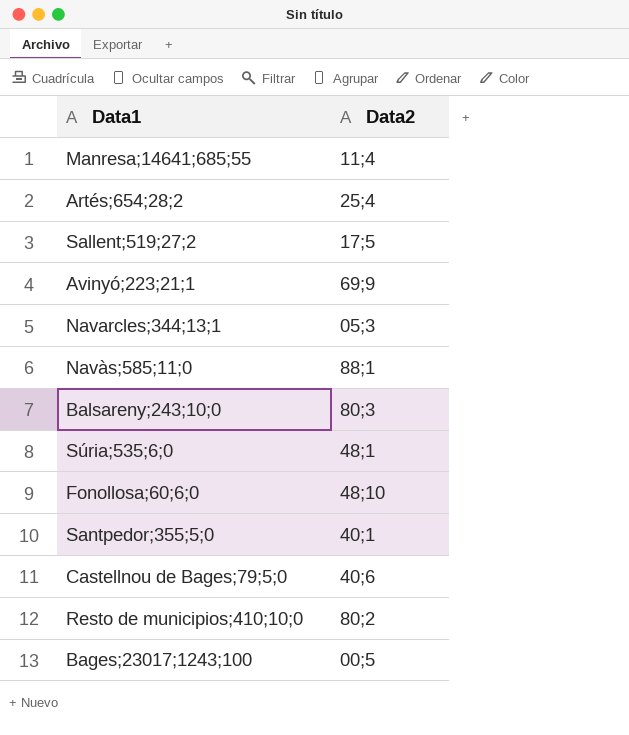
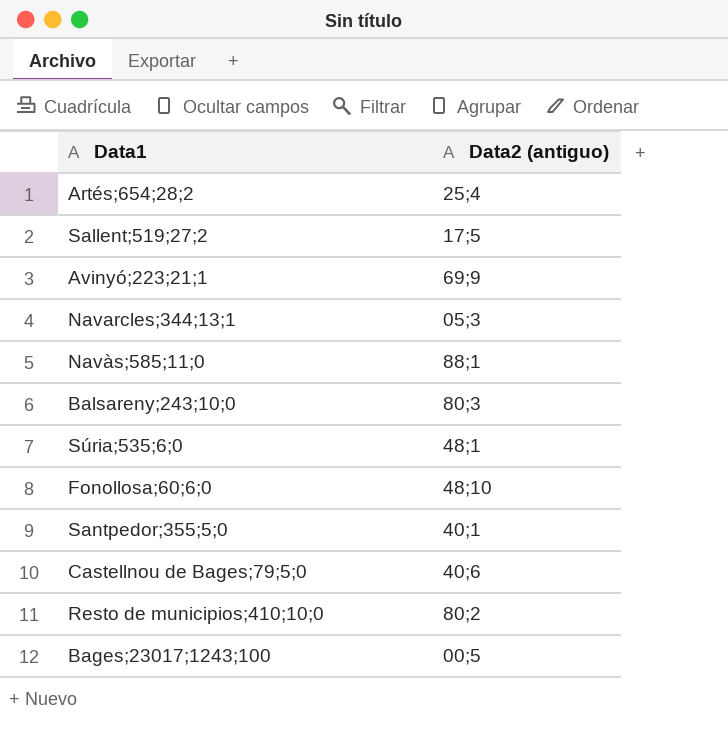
column name: Data2 -> Data2 (antiguo)
row Manresa;14641;685;55: 11;4 -> none

